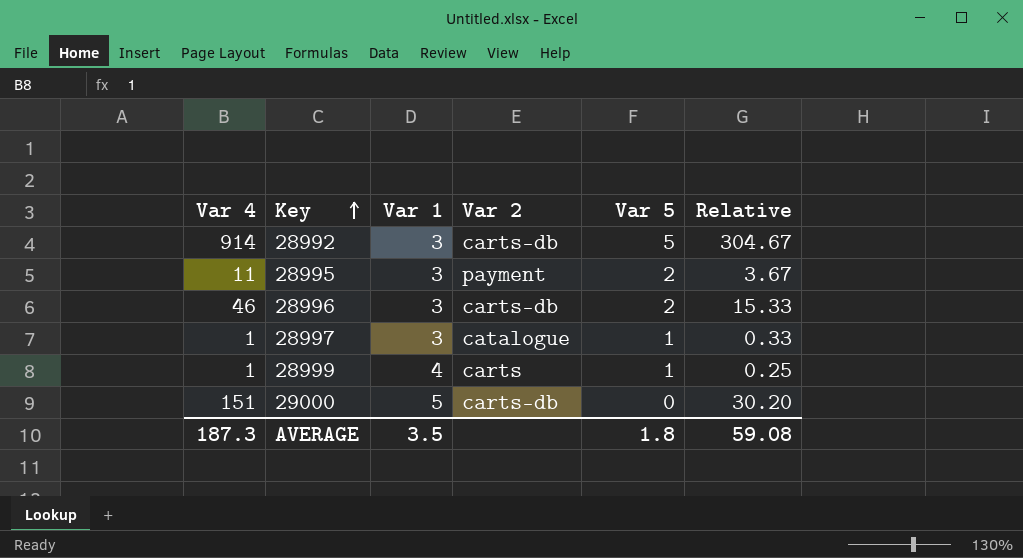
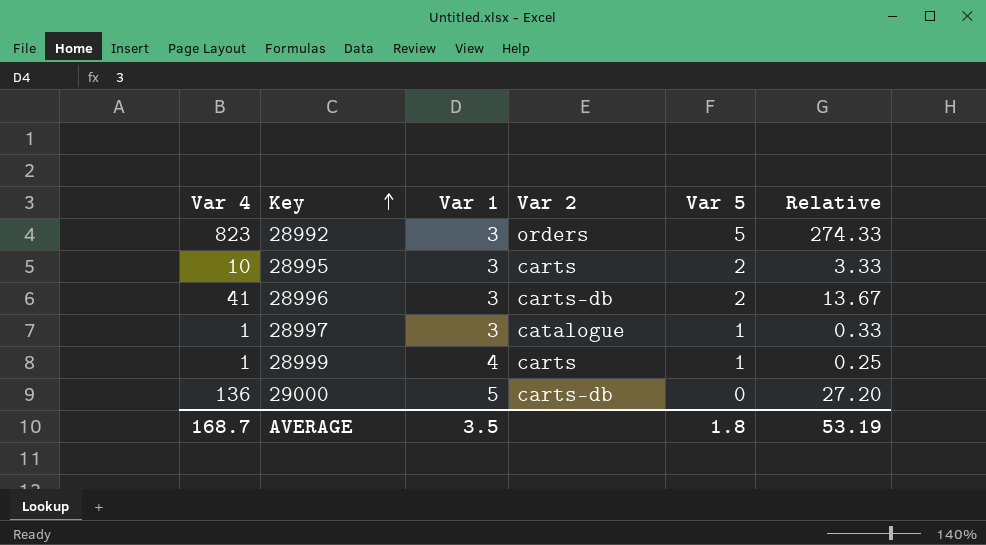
28992 | Var 4: 914 -> 823
28992 | Var 2: carts-db -> orders
28992 | Relative: 304.67 -> 274.33
28995 | Var 4: 11 -> 10
28995 | Var 2: payment -> carts
28995 | Relative: 3.67 -> 3.33
28996 | Var 4: 46 -> 41
28996 | Relative: 15.33 -> 13.67
29000 | Var 4: 151 -> 136
29000 | Relative: 30.20 -> 27.20
AVERAGE | Var 4: 187.3 -> 168.7
AVERAGE | Relative: 59.08 -> 53.19

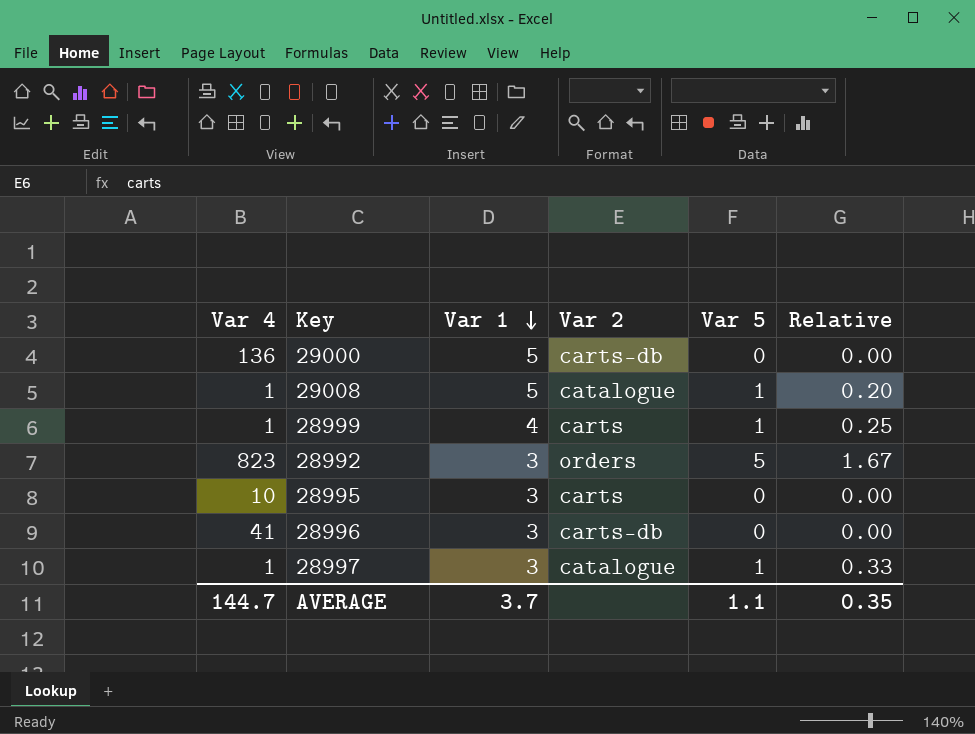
row order: Key ascending -> Var 1 descending
column Relative | formula: [Var 4] / [Var 1] -> [Var 5] / [Var 1]
row 29008: none -> 1 | 5 | catalogue | 1 | 0.20
28995 | Var 5: 2 -> 0
28996 | Var 5: 2 -> 0
AVERAGE | Var 4: 168.7 -> 144.7
AVERAGE | Var 1: 3.5 -> 3.7
AVERAGE | Var 5: 1.8 -> 1.1
AVERAGE | Relative: 53.19 -> 0.35

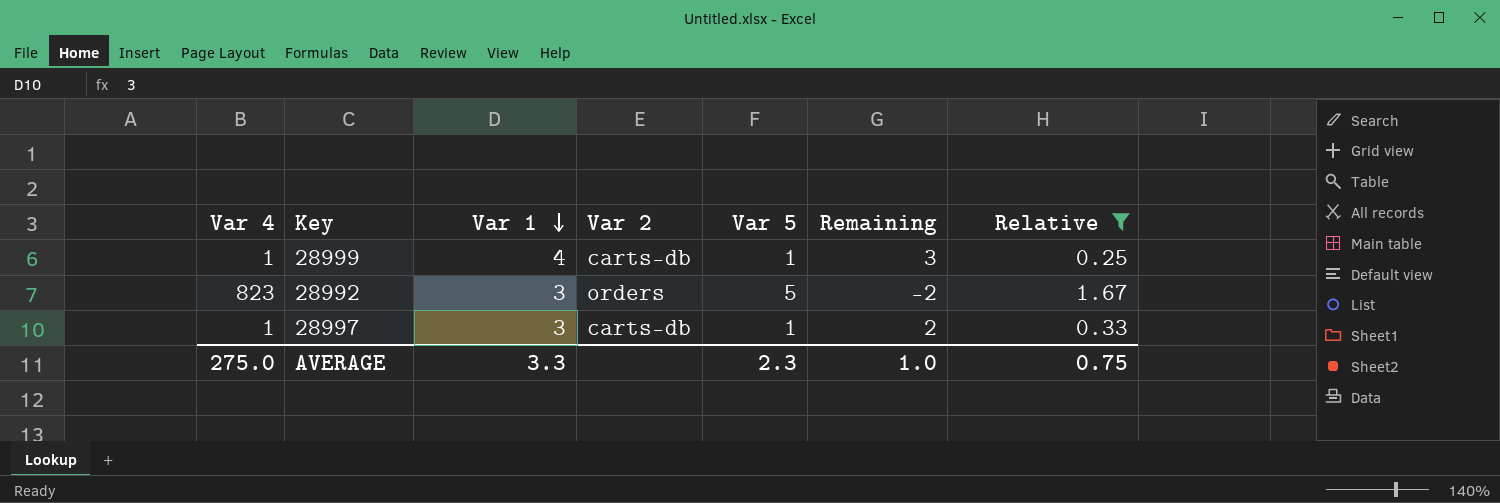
filter: none -> Relative >= 0.25
column Remaining | formula: none -> [Var 1] - [Var 5]
28999 | Var 2: carts -> carts-db
28997 | Var 2: catalogue -> carts-db
AVERAGE | Var 4: 144.7 -> 275.0
AVERAGE | Var 1: 3.7 -> 3.3
AVERAGE | Var 5: 1.1 -> 2.3
AVERAGE | Relative: 0.35 -> 0.75

